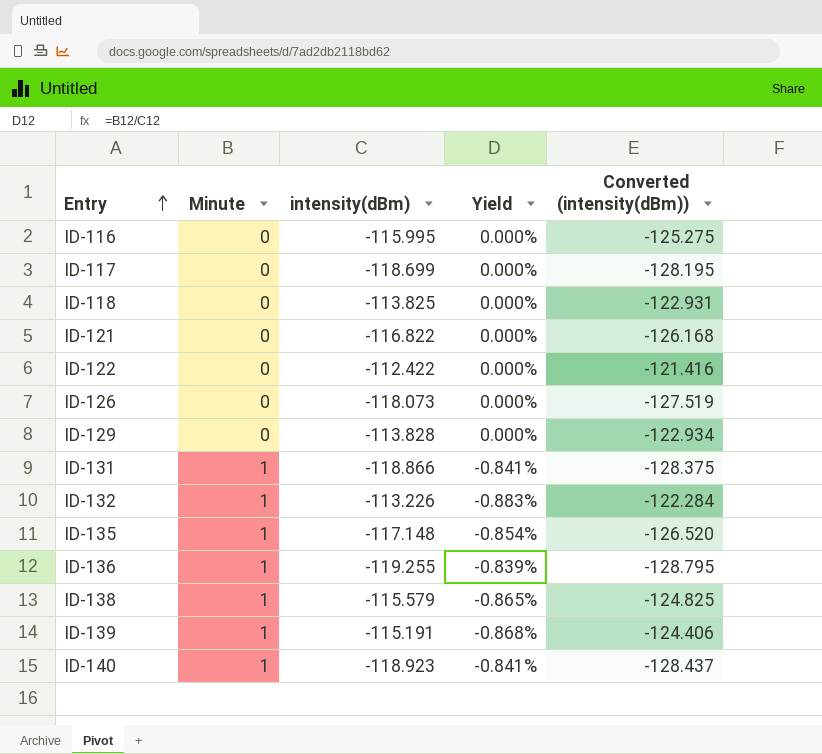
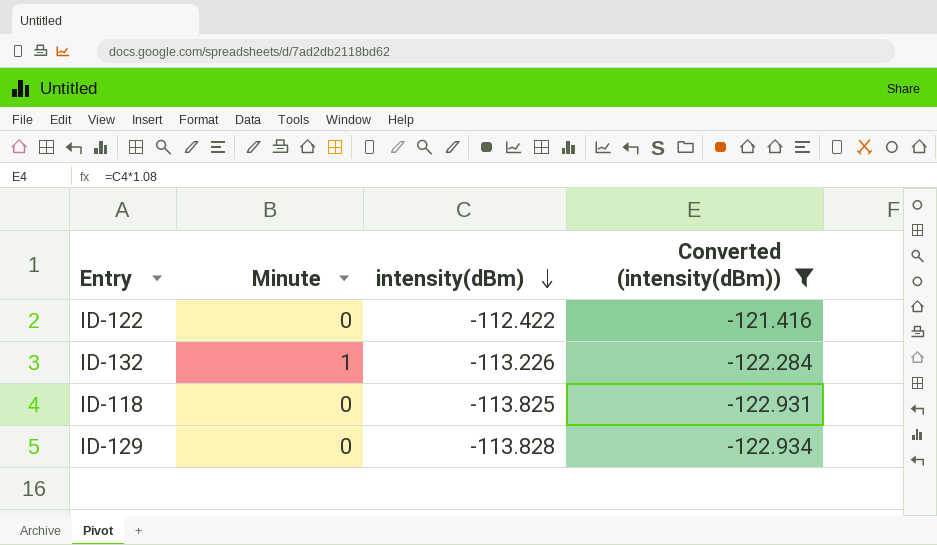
filter: none -> Converted (intensity(dBm)) >= -122.934
row order: Entry ascending -> intensity(dBm) descending
column Yield | formula: [Minute] / [intensity(dBm)] -> none

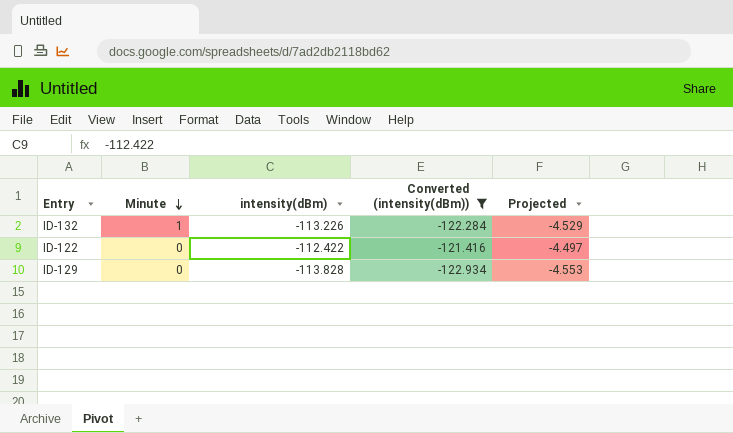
row order: intensity(dBm) descending -> Minute descending
column Projected | formula: none -> [intensity(dBm)] * 0.04
row ID-118: 0 | -113.825 | -122.931 -> none

